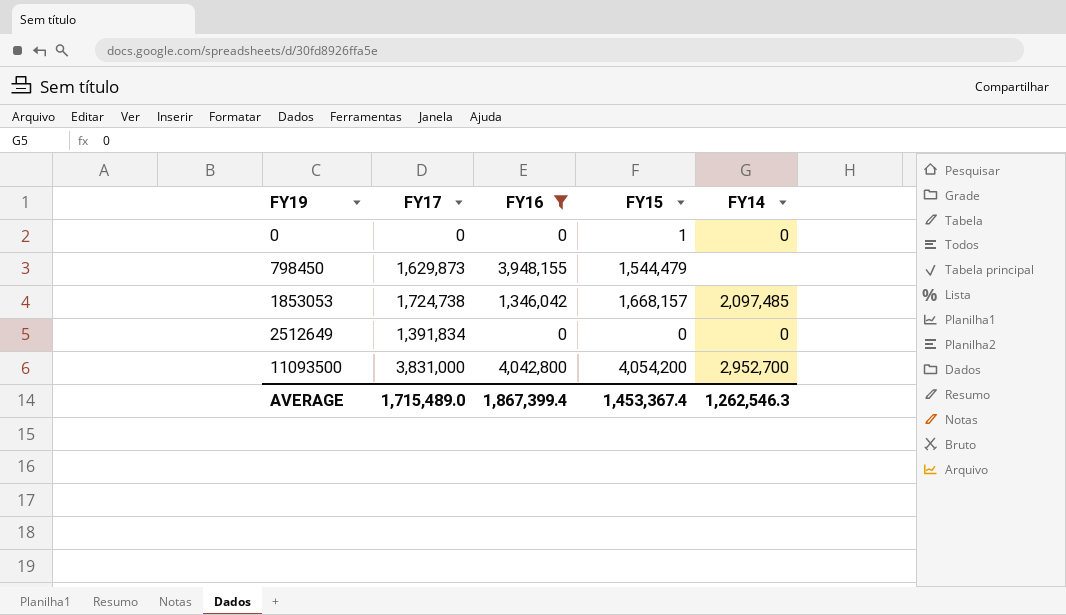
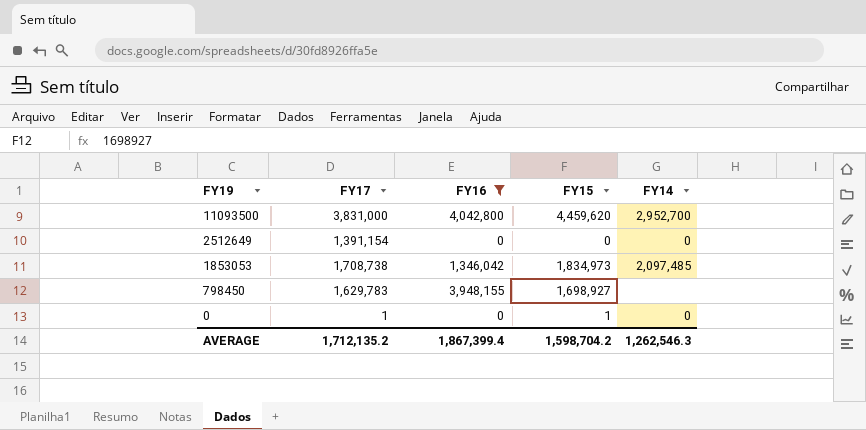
row order: FY19 ascending -> FY19 descending
11093500 | FY15: 4,054,200 -> 4,459,620
2512649 | FY17: 1,391,834 -> 1,391,154
1853053 | FY17: 1,724,738 -> 1,708,738
1853053 | FY15: 1,668,157 -> 1,834,973
798450 | FY17: 1,629,873 -> 1,629,783
798450 | FY15: 1,544,479 -> 1,698,927
0 | FY17: 0 -> 1
AVERAGE | FY17: 1,715,489.0 -> 1,712,135.2
AVERAGE | FY15: 1,453,367.4 -> 1,598,704.2

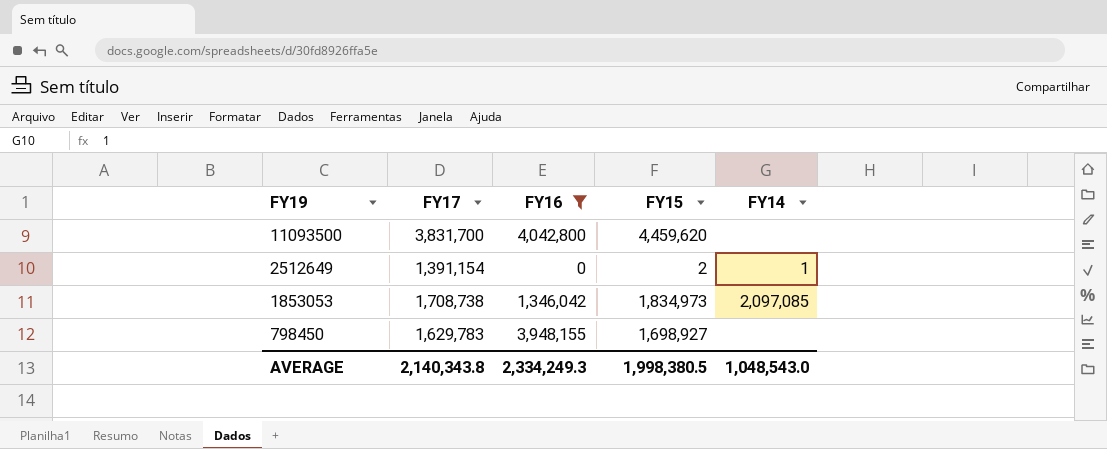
row 0: 1 | 0 | 1 | 0 -> none
11093500 | FY17: 3,831,000 -> 3,831,700
11093500 | FY14: 2,952,700 -> none
2512649 | FY15: 0 -> 2
2512649 | FY14: 0 -> 1
1853053 | FY14: 2,097,485 -> 2,097,085
AVERAGE | FY17: 1,712,135.2 -> 2,140,343.8
AVERAGE | FY16: 1,867,399.4 -> 2,334,249.3
AVERAGE | FY15: 1,598,704.2 -> 1,998,380.5
AVERAGE | FY14: 1,262,546.3 -> 1,048,543.0

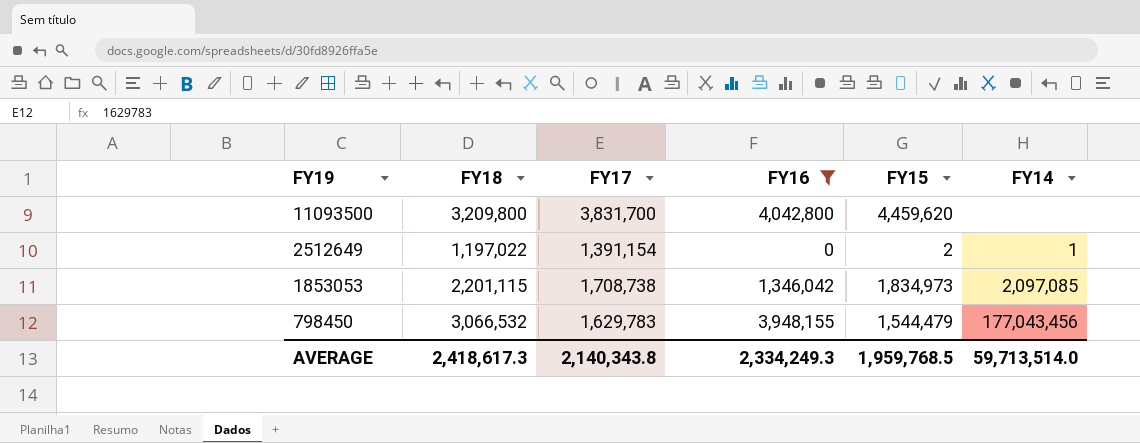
column FY18 | position: none -> 2
798450 | FY15: 1,698,927 -> 1,544,479
798450 | FY14: none -> 177,043,456
AVERAGE | FY15: 1,998,380.5 -> 1,959,768.5
AVERAGE | FY14: 1,048,543.0 -> 59,713,514.0

